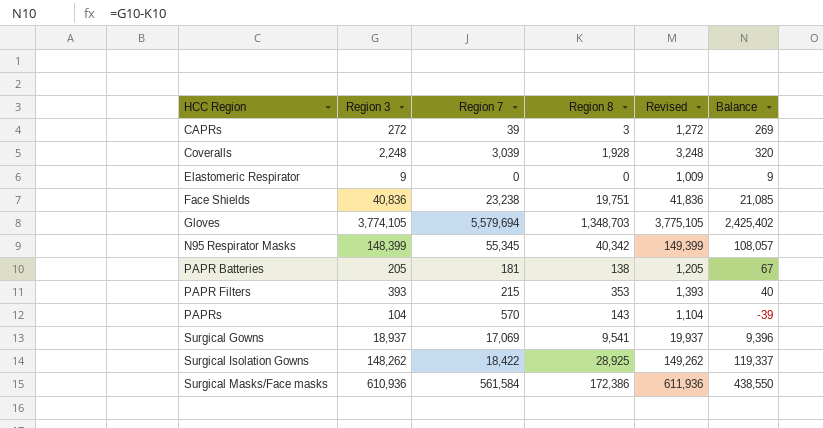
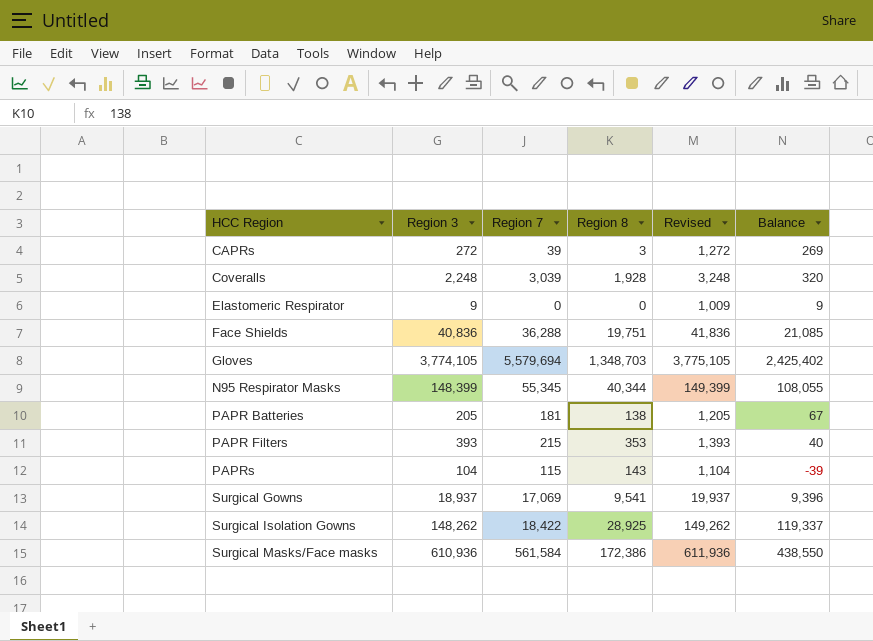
Face Shields | Region 7: 23,238 -> 36,288
N95 Respirator Masks | Region 8: 40,342 -> 40,344
N95 Respirator Masks | Balance: 108,057 -> 108,055
PAPRs | Region 7: 570 -> 115

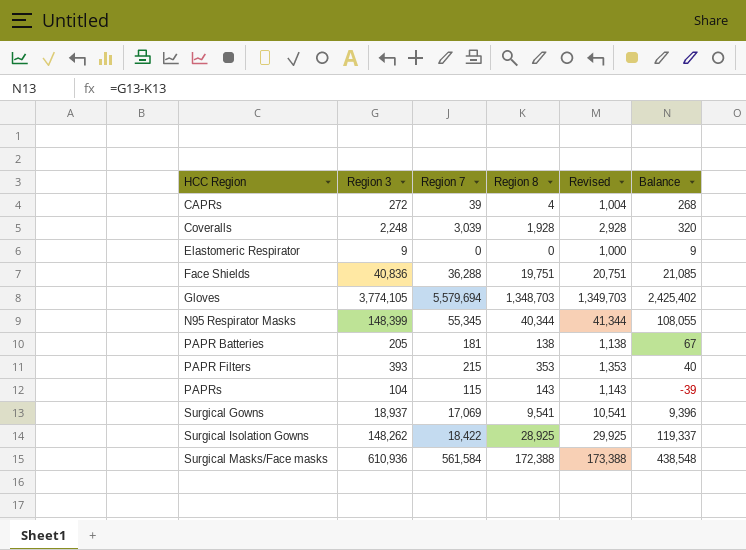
column Revised | formula: [Region 3] + 1000 -> [Region 8] + 1000
CAPRs | Region 8: 3 -> 4
CAPRs | Balance: 269 -> 268
Surgical Masks/Face masks | Region 8: 172,386 -> 172,388
Surgical Masks/Face masks | Balance: 438,550 -> 438,548

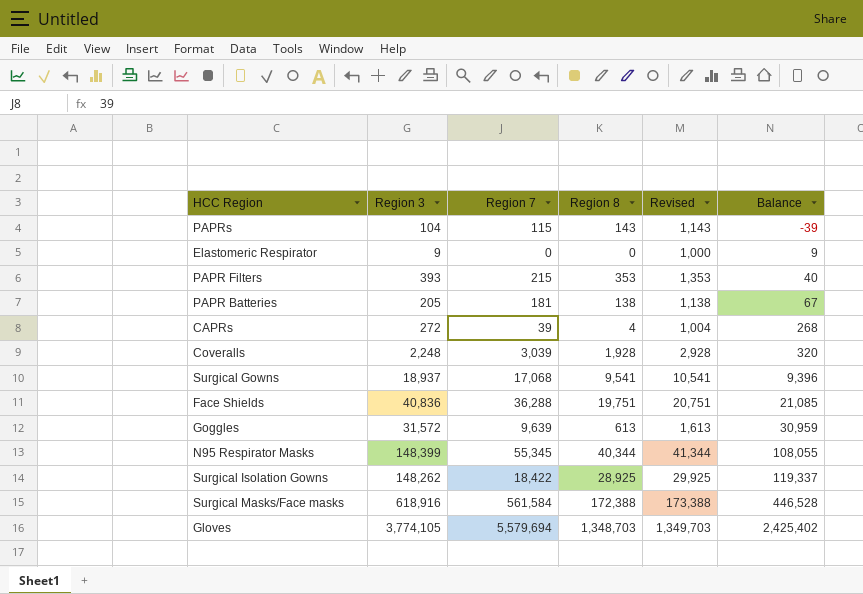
row order: HCC Region ascending -> Balance ascending
Surgical Gowns | Region 7: 17,069 -> 17,068
row Goggles: none -> 31,572 | 9,639 | 613 | 1,613 | 30,959
Surgical Masks/Face masks | Region 3: 610,936 -> 618,916
Surgical Masks/Face masks | Balance: 438,548 -> 446,528

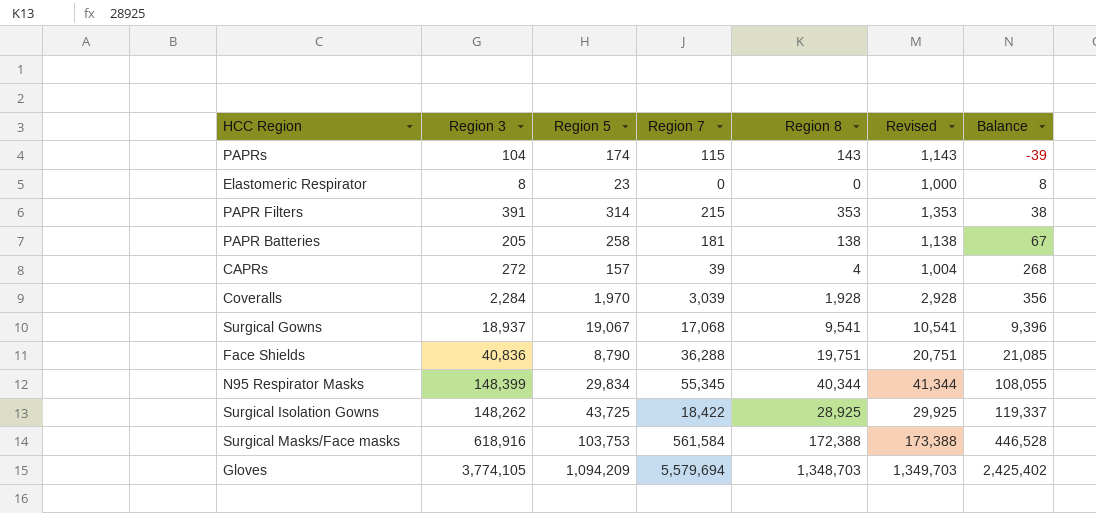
column Region 5 | position: none -> 3
row Goggles: 31,572 | 9,639 | 613 | 1,613 | 30,959 -> none
Elastomeric Respirator | Region 3: 9 -> 8
Elastomeric Respirator | Balance: 9 -> 8
PAPR Filters | Region 3: 393 -> 391
PAPR Filters | Balance: 40 -> 38
Coveralls | Region 3: 2,248 -> 2,284
Coveralls | Balance: 320 -> 356

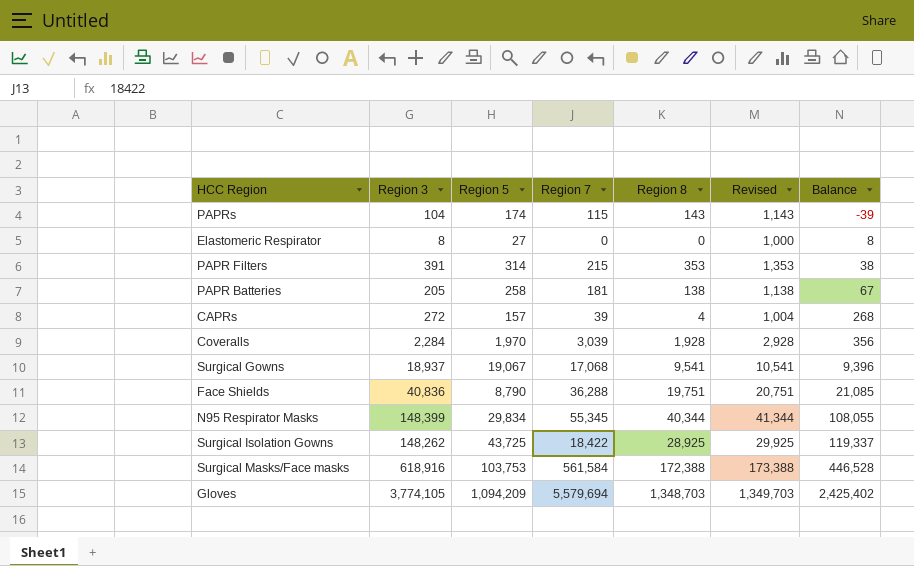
Elastomeric Respirator | Region 5: 23 -> 27

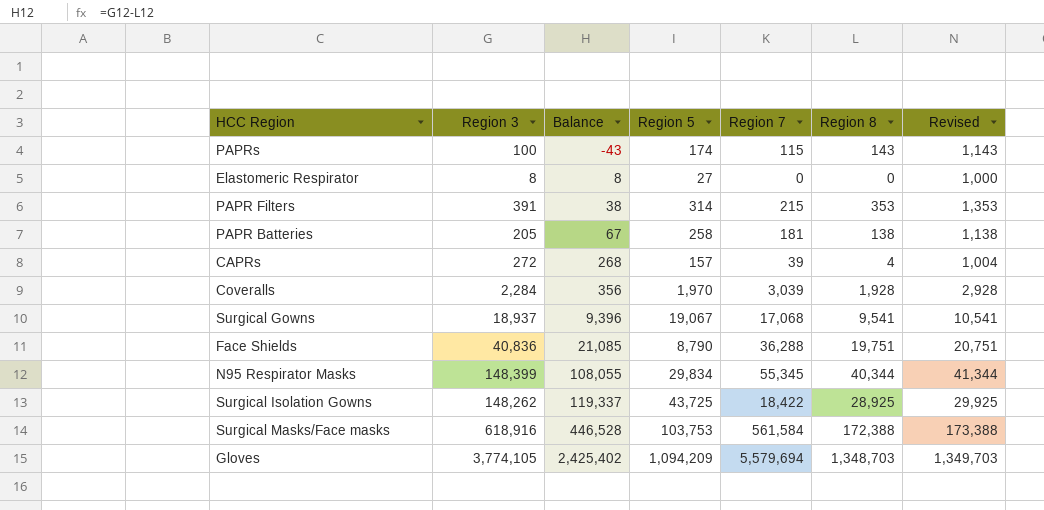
column Balance | position: 7 -> 3
PAPRs | Region 3: 104 -> 100
PAPRs | Balance: -39 -> -43

